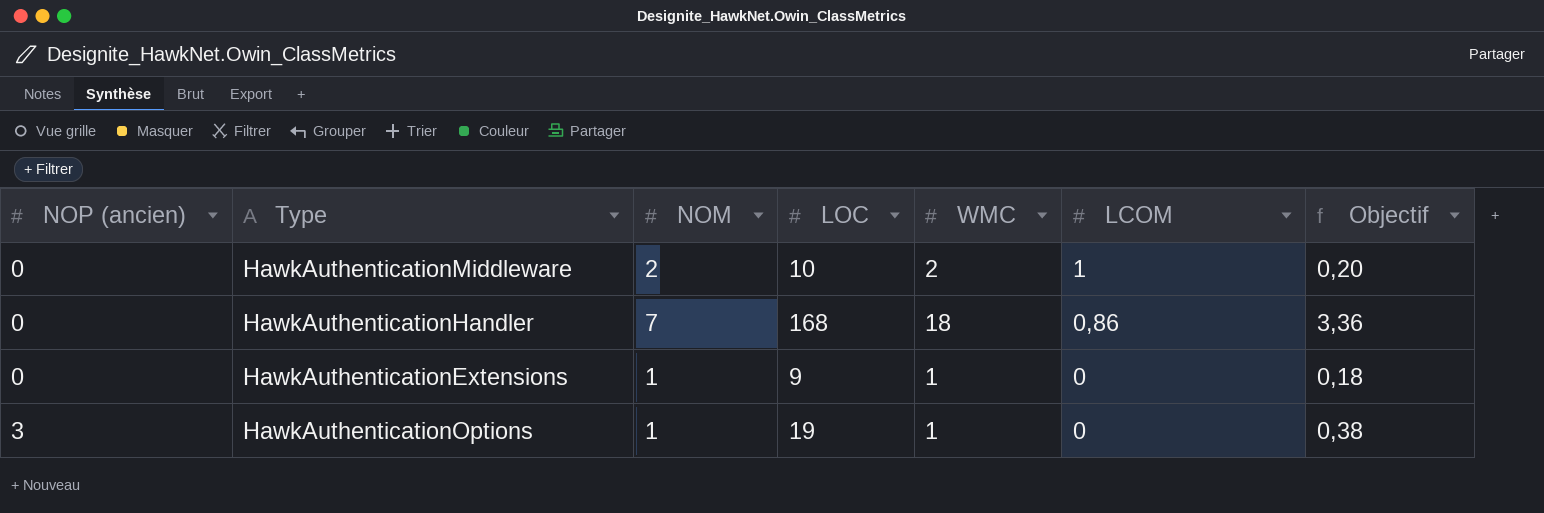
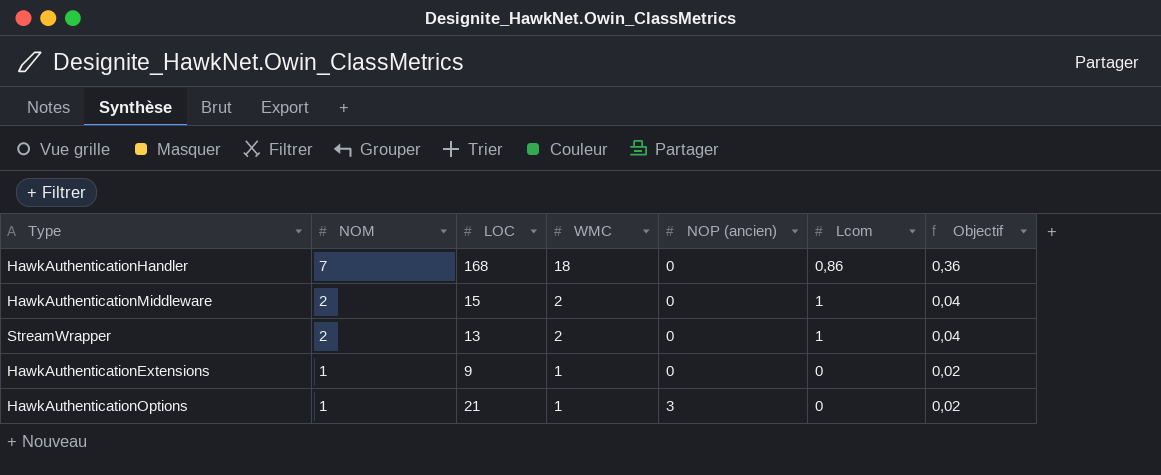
row order: NOP (ancien) ascending -> NOM descending
column NOP (ancien) | position: 1 -> 5
column name: LCOM -> Lcom
column Objectif | formula: [LOC] * 0,02 -> [WMC] * 0,02
HawkAuthenticationMiddleware | LOC: 10 -> 15
row StreamWrapper: none -> 2 | 13 | 2 | 0 | 1 | 0,04
HawkAuthenticationOptions | LOC: 19 -> 21

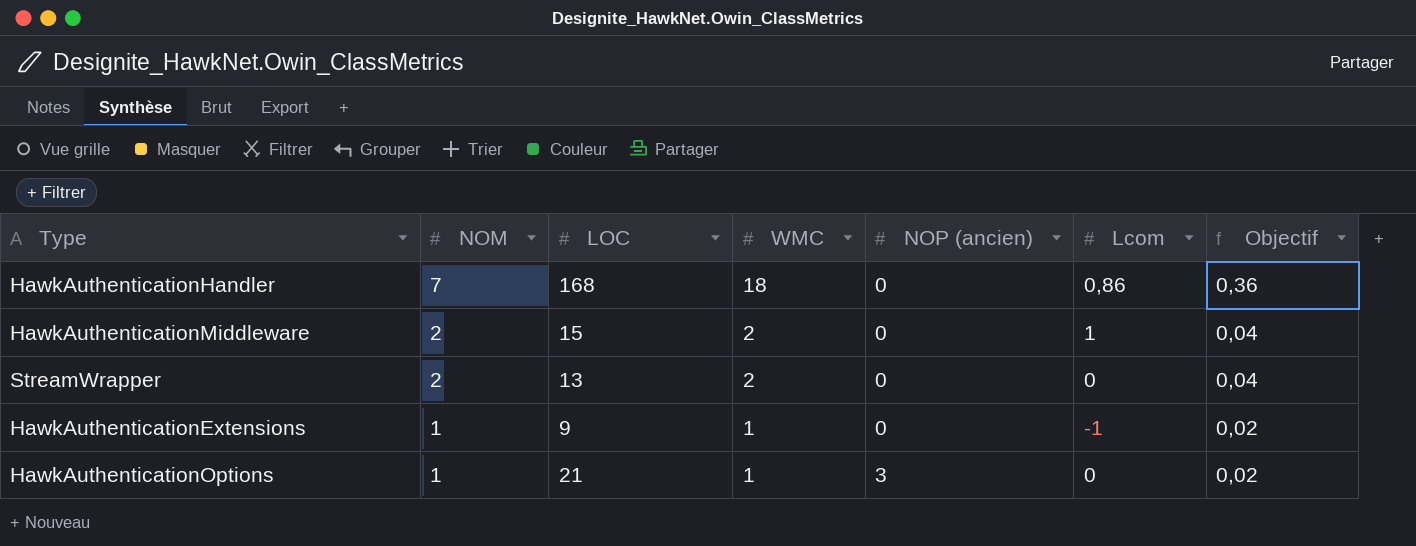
StreamWrapper | Lcom: 1 -> 0
HawkAuthenticationExtensions | Lcom: 0 -> -1

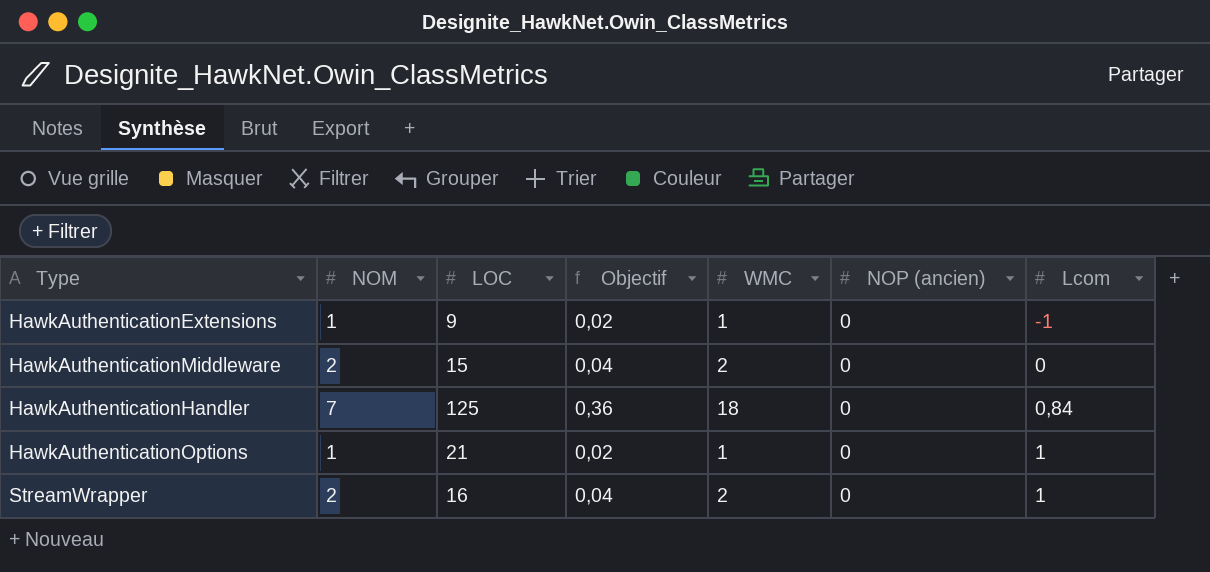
row order: NOM descending -> Lcom ascending
column Objectif | position: 7 -> 4
HawkAuthenticationMiddleware | Lcom: 1 -> 0
HawkAuthenticationHandler | LOC: 168 -> 125
HawkAuthenticationHandler | Lcom: 0,86 -> 0,84
HawkAuthenticationOptions | NOP (ancien): 3 -> 0
HawkAuthenticationOptions | Lcom: 0 -> 1
StreamWrapper | LOC: 13 -> 16
StreamWrapper | Lcom: 0 -> 1

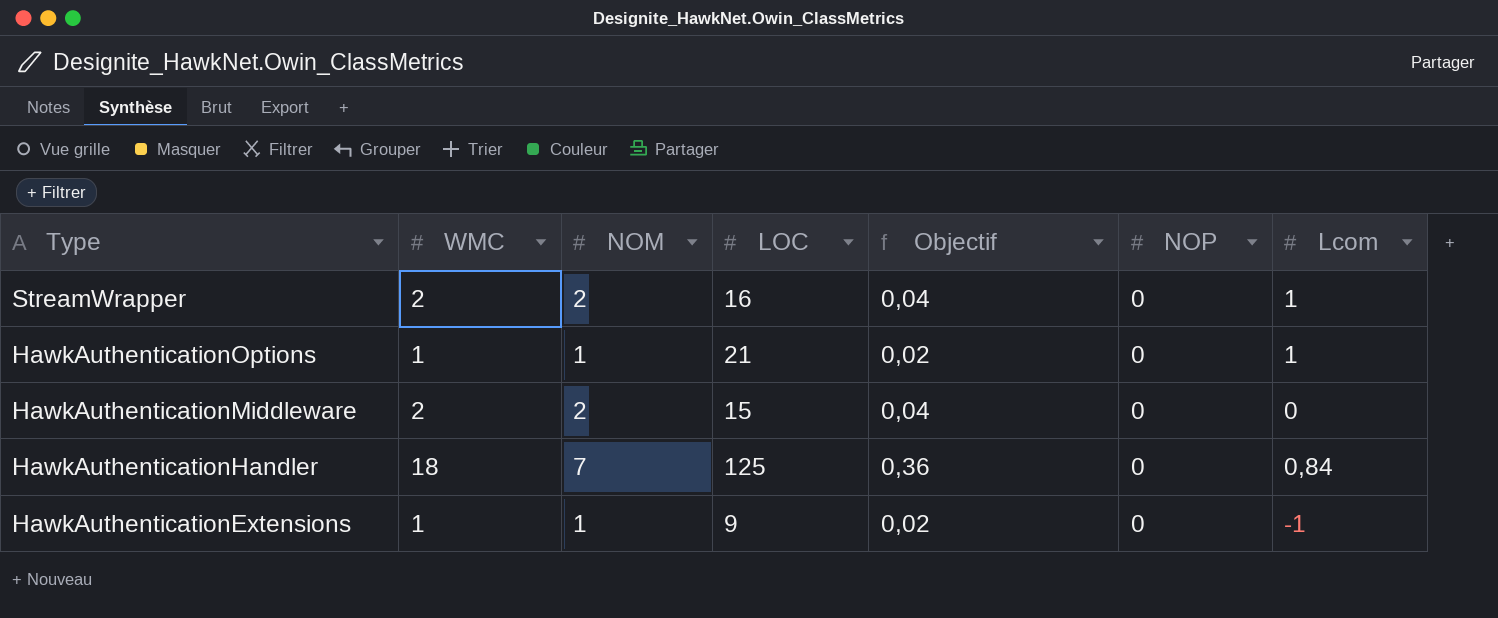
row order: Lcom ascending -> Type descending
column WMC | position: 5 -> 2
column name: NOP (ancien) -> NOP

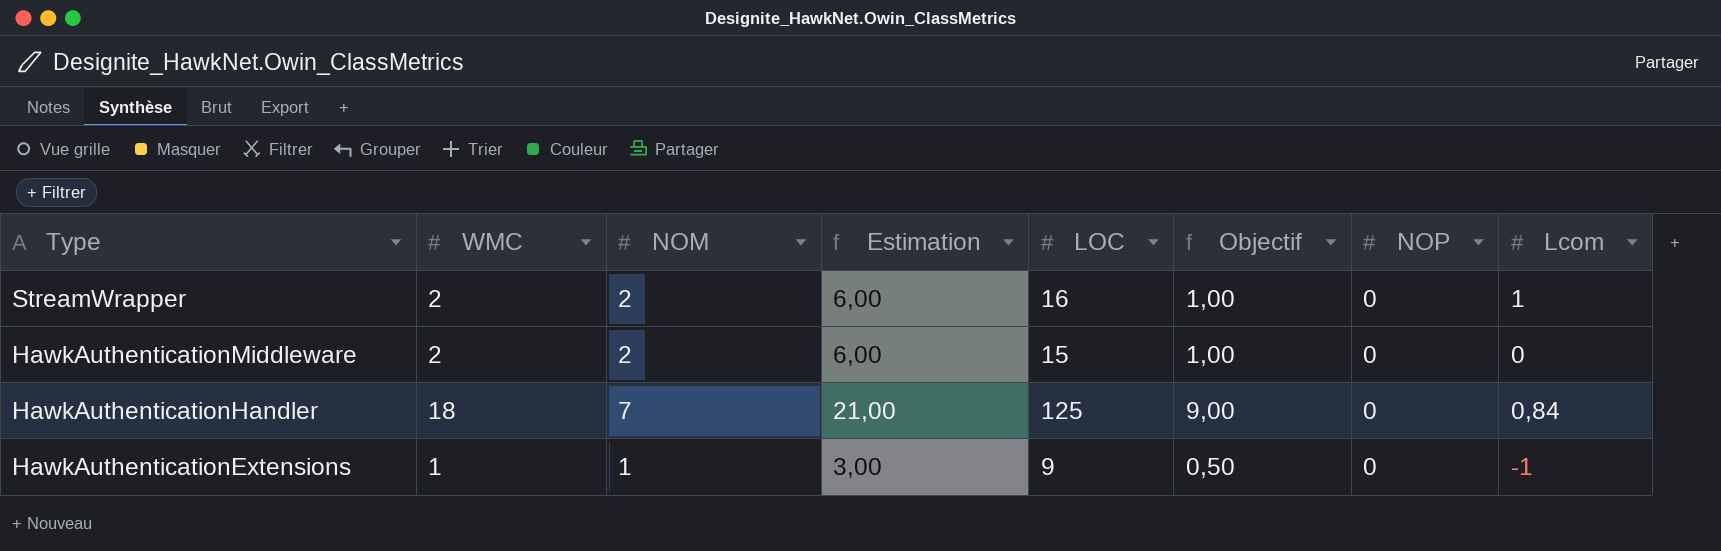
column Estimation | formula: none -> [NOM] * 3
column Objectif | formula: [WMC] * 0,02 -> [WMC] * 0,5
row HawkAuthenticationOptions: 1 | 1 | 21 | 0,02 | 0 | 1 -> none

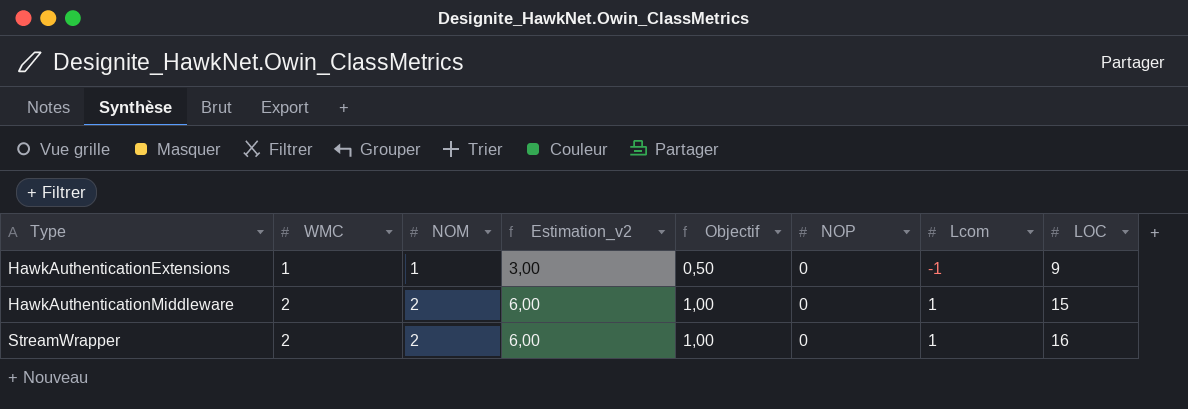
row order: Type descending -> Type ascending
column name: Estimation -> Estimation_v2
column LOC | position: 5 -> 8
row HawkAuthenticationHandler: 18 | 7 | 21,00 | 125 | 9,00 | 0 | 0,84 -> none
HawkAuthenticationMiddleware | Lcom: 0 -> 1

